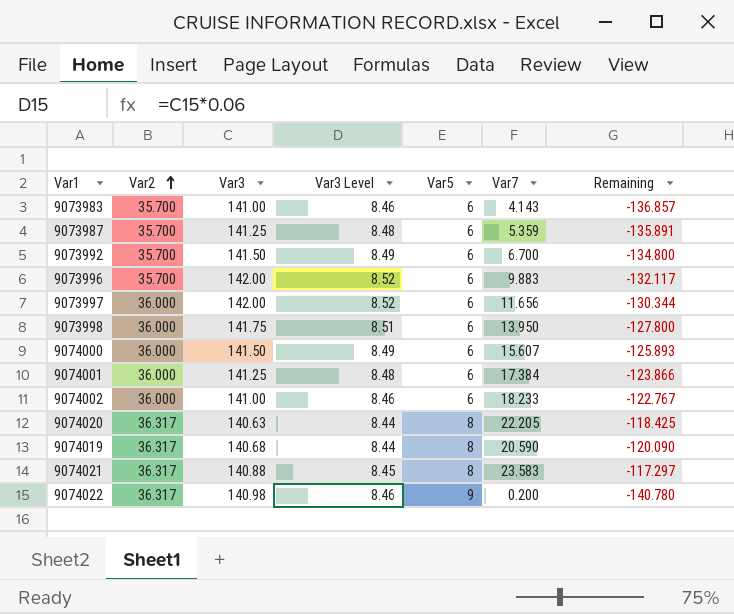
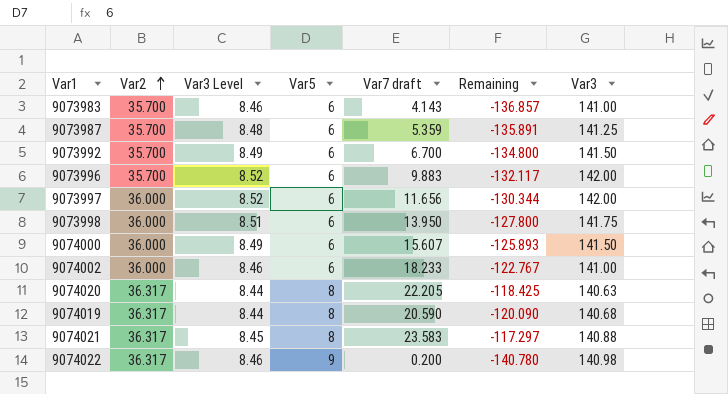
column name: Var7 -> Var7 draft
column Var3 | position: 3 -> 7
row 9074001: 36.000 | 141.25 | 8.48 | 6 | 17.384 | -123.866 -> none

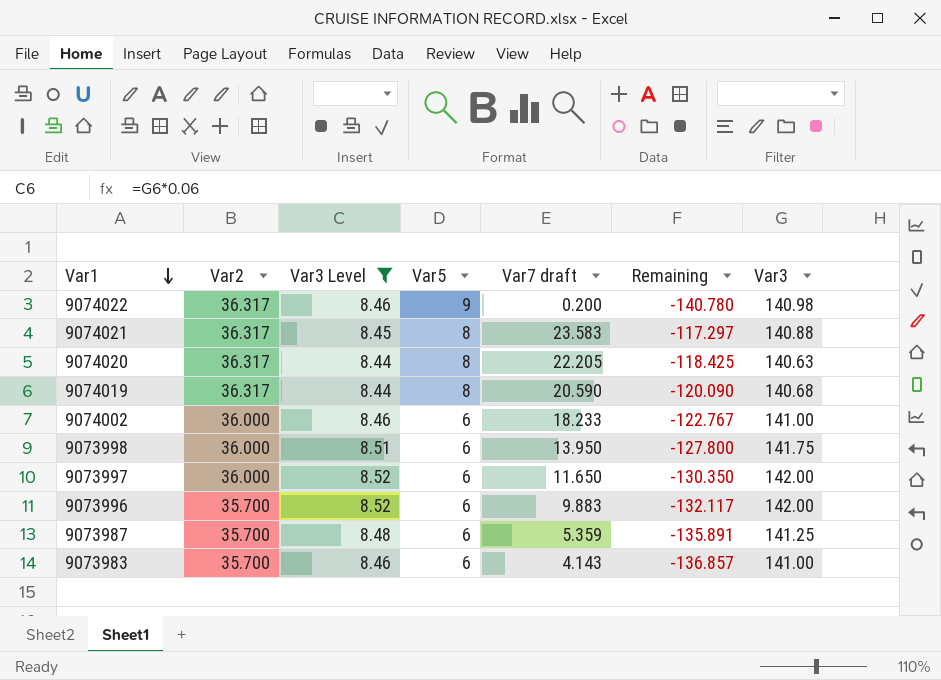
filter: none -> Var3 Level != 8.49
row order: Var2 ascending -> Var1 descending
9073997 | Var7 draft: 11.656 -> 11.650
9073997 | Remaining: -130.344 -> -130.350

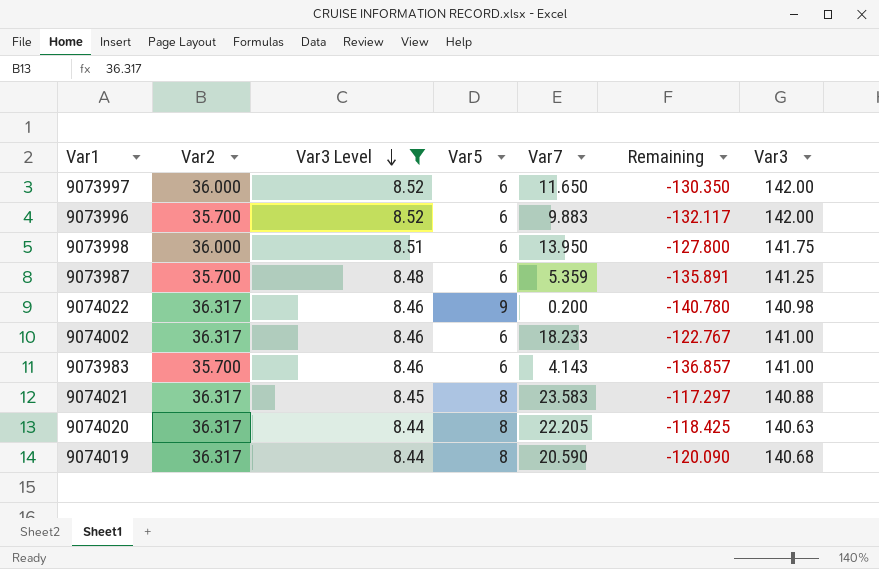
row order: Var1 descending -> Var3 Level descending
column name: Var7 draft -> Var7
9074002 | Var2: 36.000 -> 36.317

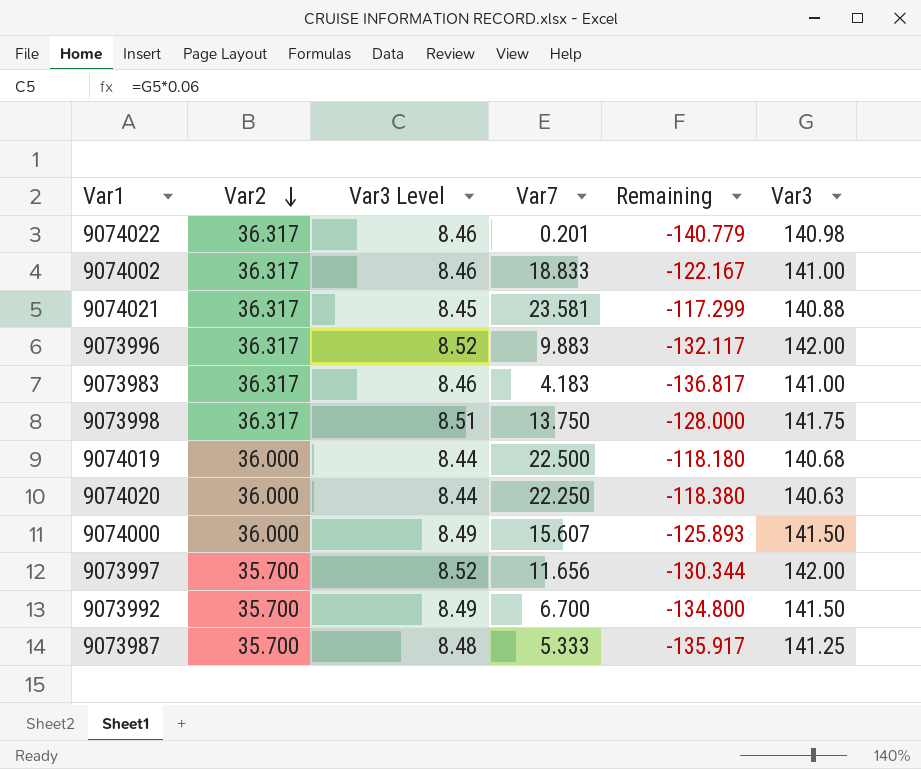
filter: Var3 Level != 8.49 -> none
row order: Var3 Level descending -> Var2 descending
column Var5 | position: 4 -> none
9074022 | Var7: 0.200 -> 0.201
9074022 | Remaining: -140.780 -> -140.779
9074002 | Var7: 18.233 -> 18.833
9074002 | Remaining: -122.767 -> -122.167
9074021 | Var7: 23.583 -> 23.581
9074021 | Remaining: -117.297 -> -117.299
9073996 | Var2: 35.700 -> 36.317
9073983 | Var2: 35.700 -> 36.317
9073983 | Var7: 4.143 -> 4.183
9073983 | Remaining: -136.857 -> -136.817
9073998 | Var2: 36.000 -> 36.317
9073998 | Var7: 13.950 -> 13.750
9073998 | Remaining: -127.800 -> -128.000
9074019 | Var2: 36.317 -> 36.000
9074019 | Var7: 20.590 -> 22.500
9074019 | Remaining: -120.090 -> -118.180
9074020 | Var2: 36.317 -> 36.000
9074020 | Var7: 22.205 -> 22.250
9074020 | Remaining: -118.425 -> -118.380
9073997 | Var2: 36.000 -> 35.700
9073997 | Var7: 11.650 -> 11.656
9073997 | Remaining: -130.350 -> -130.344
9073987 | Var7: 5.359 -> 5.333
9073987 | Remaining: -135.891 -> -135.917

